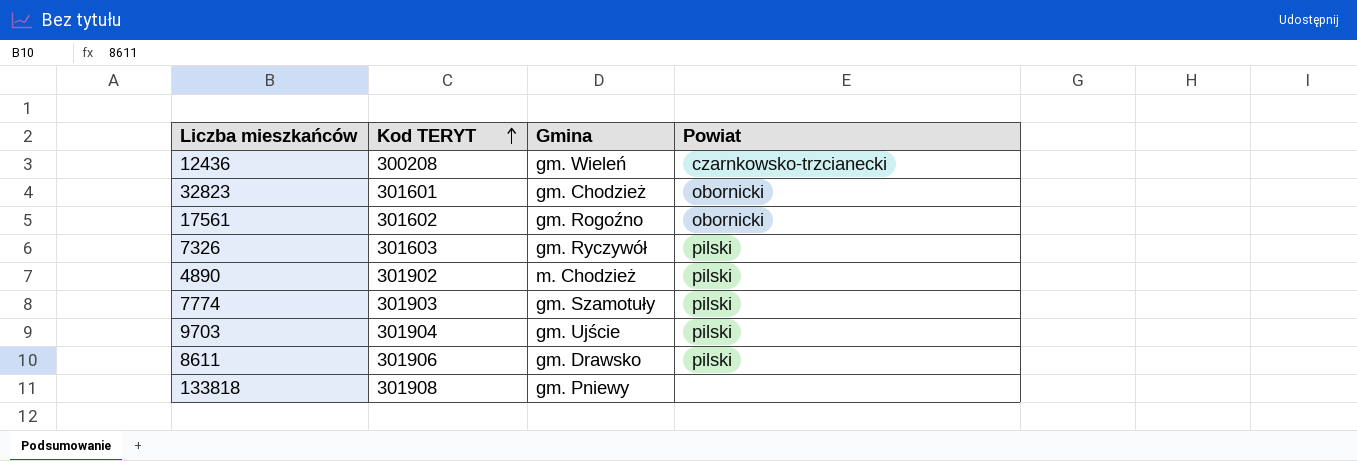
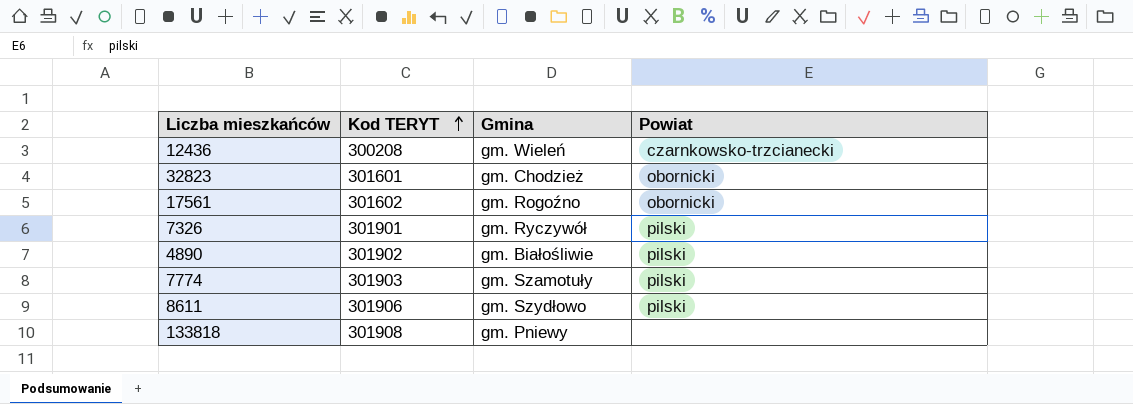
row 9703: 301904 | gm. Ujście | pilski -> none
7326 | Kod TERYT: 301603 -> 301901
4890 | Gmina: m. Chodzież -> gm. Białośliwie
8611 | Gmina: gm. Drawsko -> gm. Szydłowo

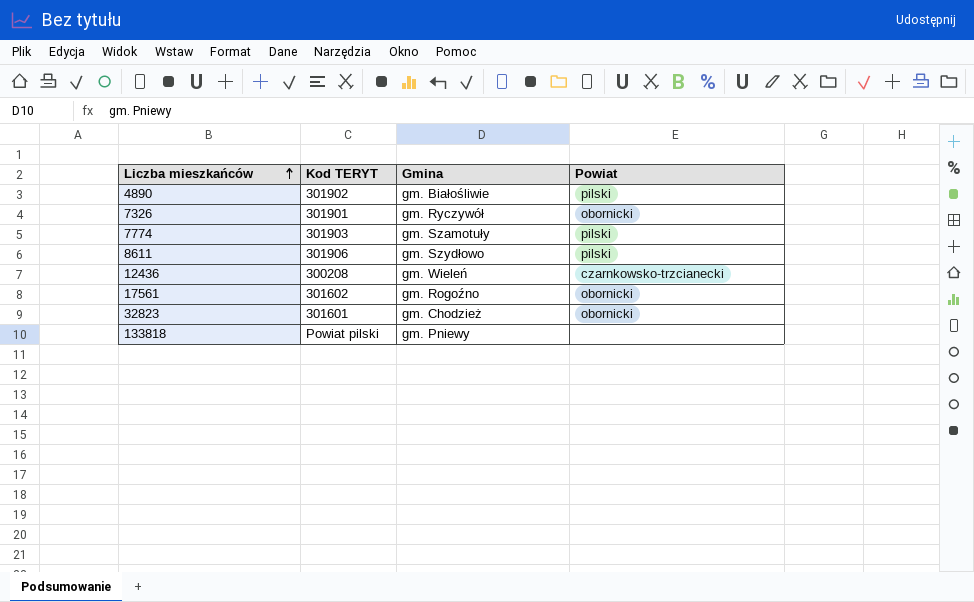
row order: Kod TERYT ascending -> Liczba mieszkańców ascending
7326 | Powiat: pilski -> obornicki
133818 | Kod TERYT: 301908 -> Powiat pilski

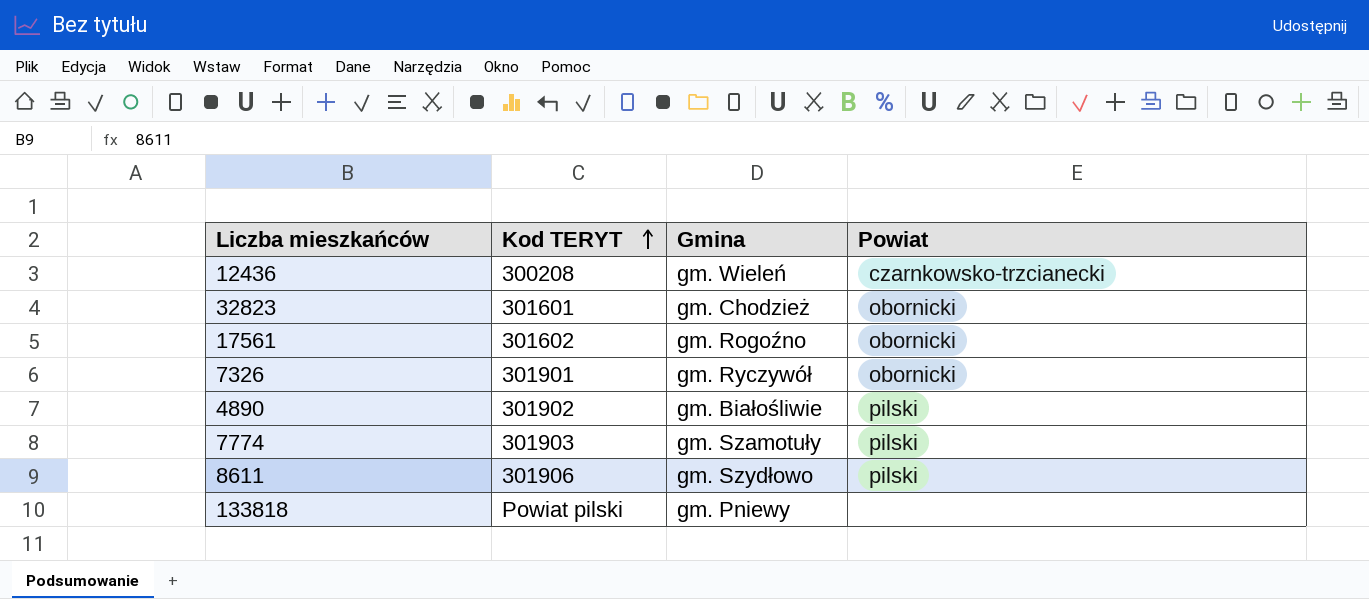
row order: Liczba mieszkańców ascending -> Kod TERYT ascending

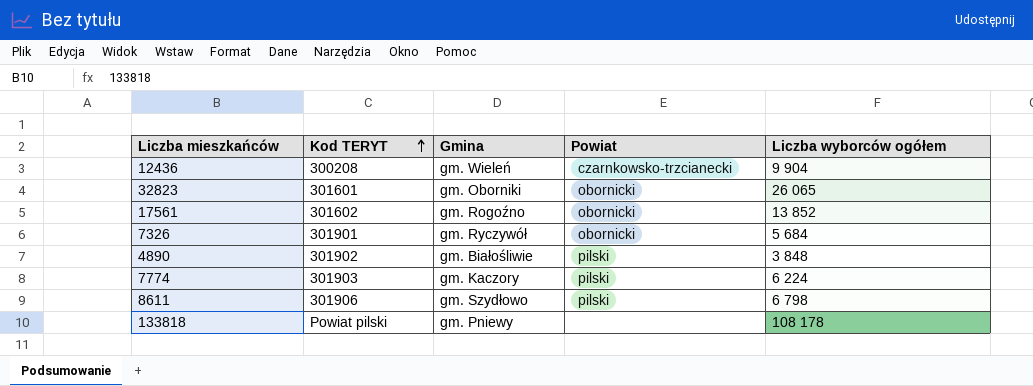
column Liczba wyborców ogółem | position: none -> 5
32823 | Gmina: gm. Chodzież -> gm. Oborniki
7774 | Gmina: gm. Szamotuły -> gm. Kaczory

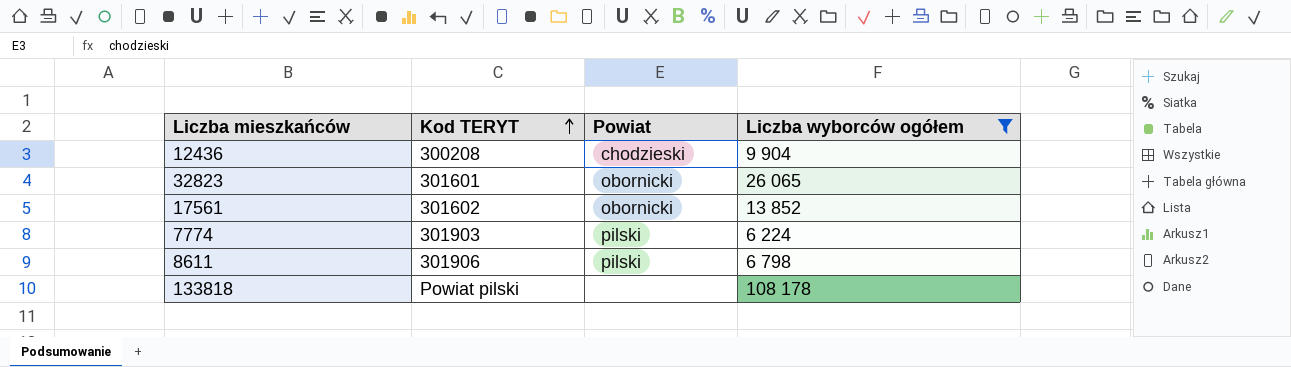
filter: none -> Liczba wyborców ogółem >= 6 224
column Gmina | position: 3 -> none
12436 | Powiat: czarnkowsko-trzcianecki -> chodzieski

